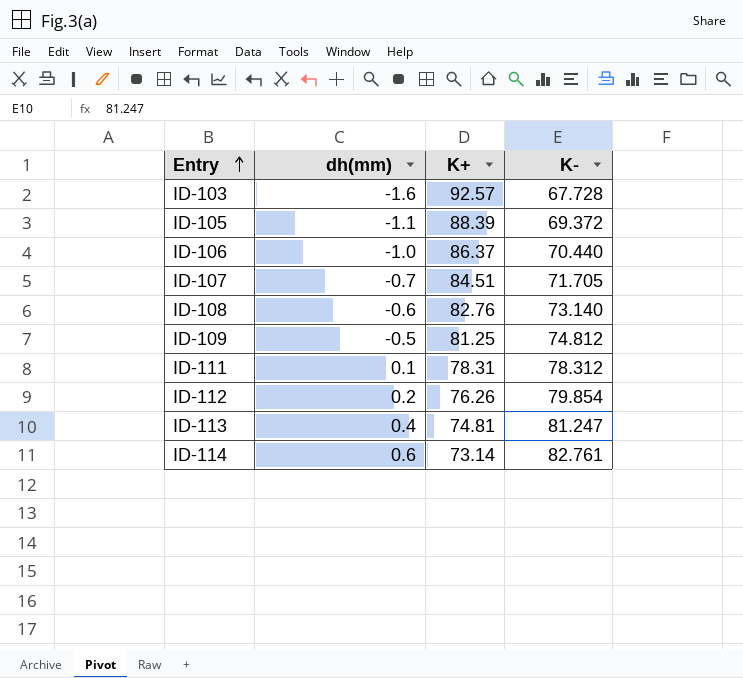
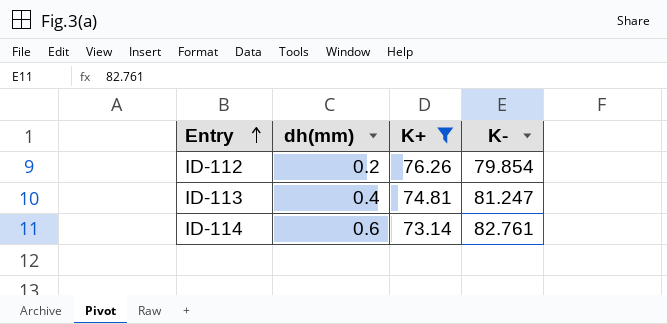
filter: none -> K+ <= 76.26

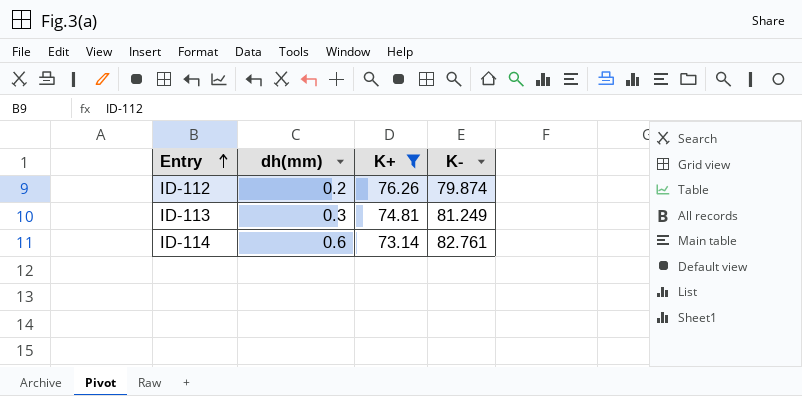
ID-112 | K-: 79.854 -> 79.874
ID-113 | dh(mm): 0.4 -> 0.3
ID-113 | K-: 81.247 -> 81.249

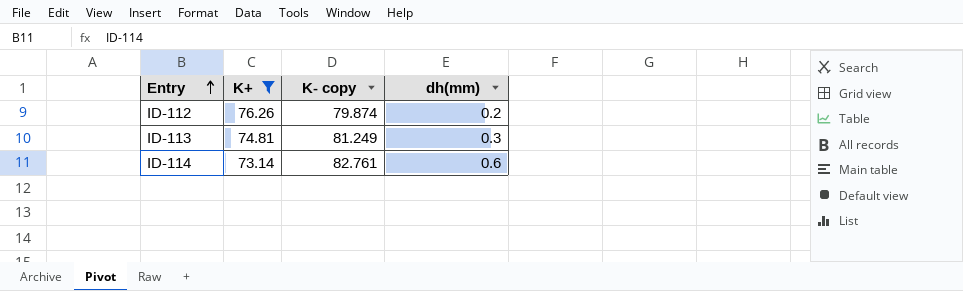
column name: K- -> K- copy
column dh(mm) | position: 2 -> 4

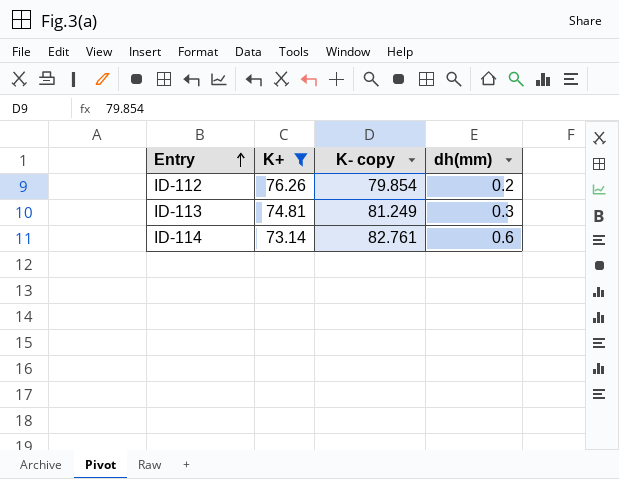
ID-112 | K- copy: 79.874 -> 79.854

